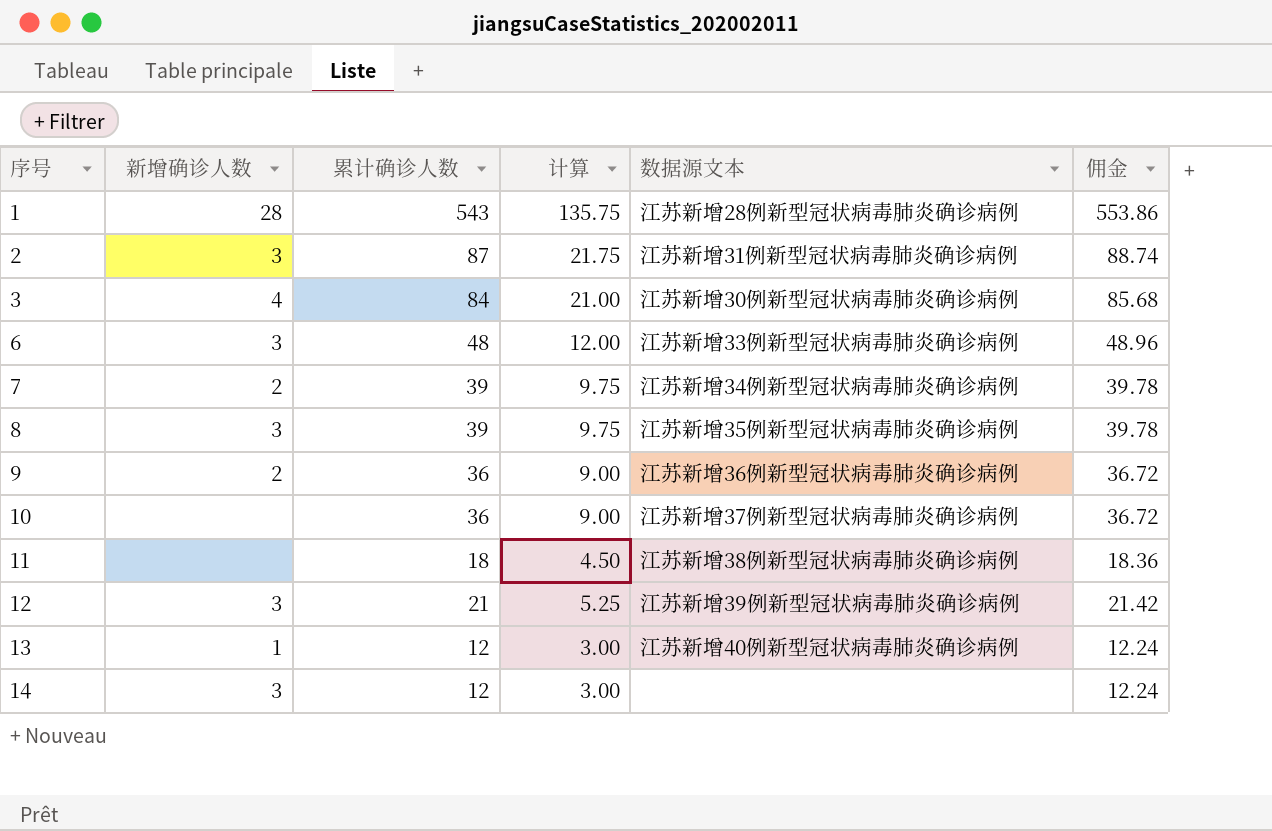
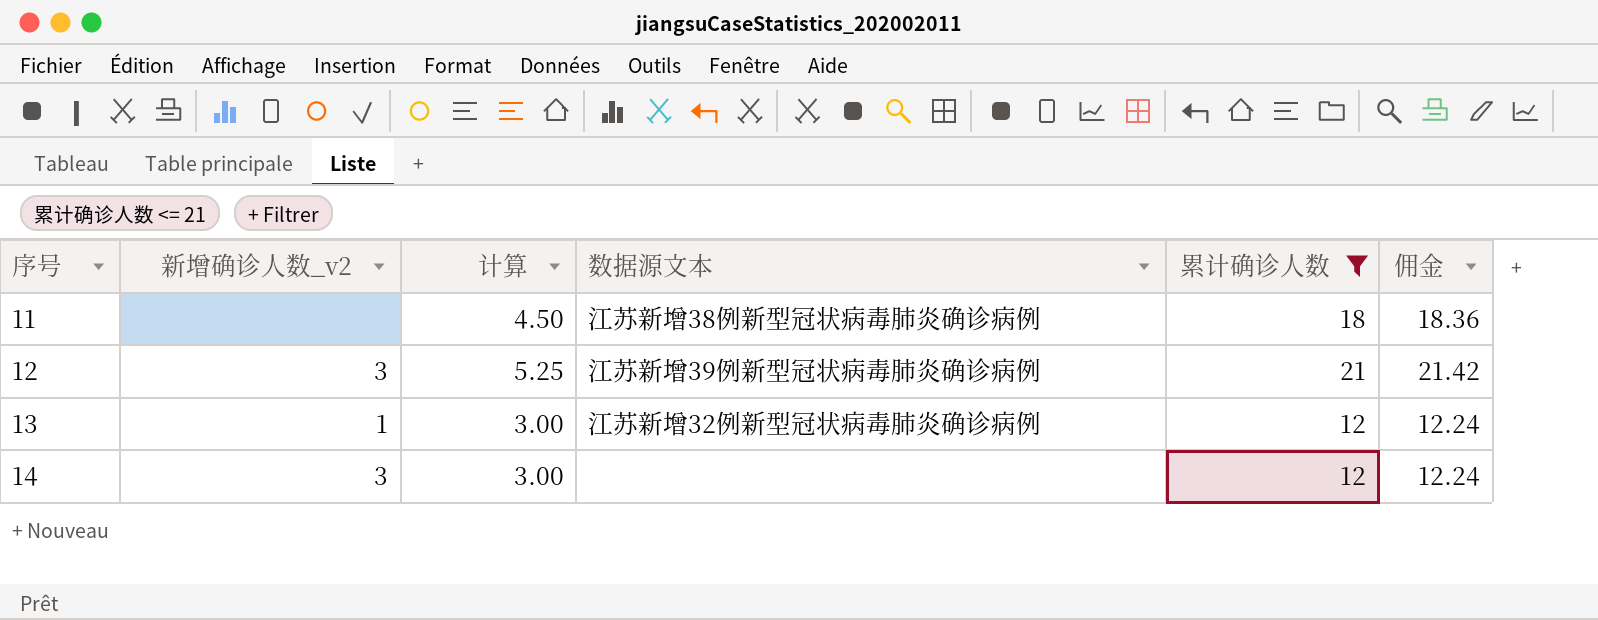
filter: none -> 累计确诊人数 <= 21
column name: 新增确诊人数 -> 新增确诊人数_v2
column 累计确诊人数 | position: 3 -> 5
13 | 数据源文本: 江苏新增40例新型冠状病毒肺炎确诊病例 -> 江苏新增32例新型冠状病毒肺炎确诊病例

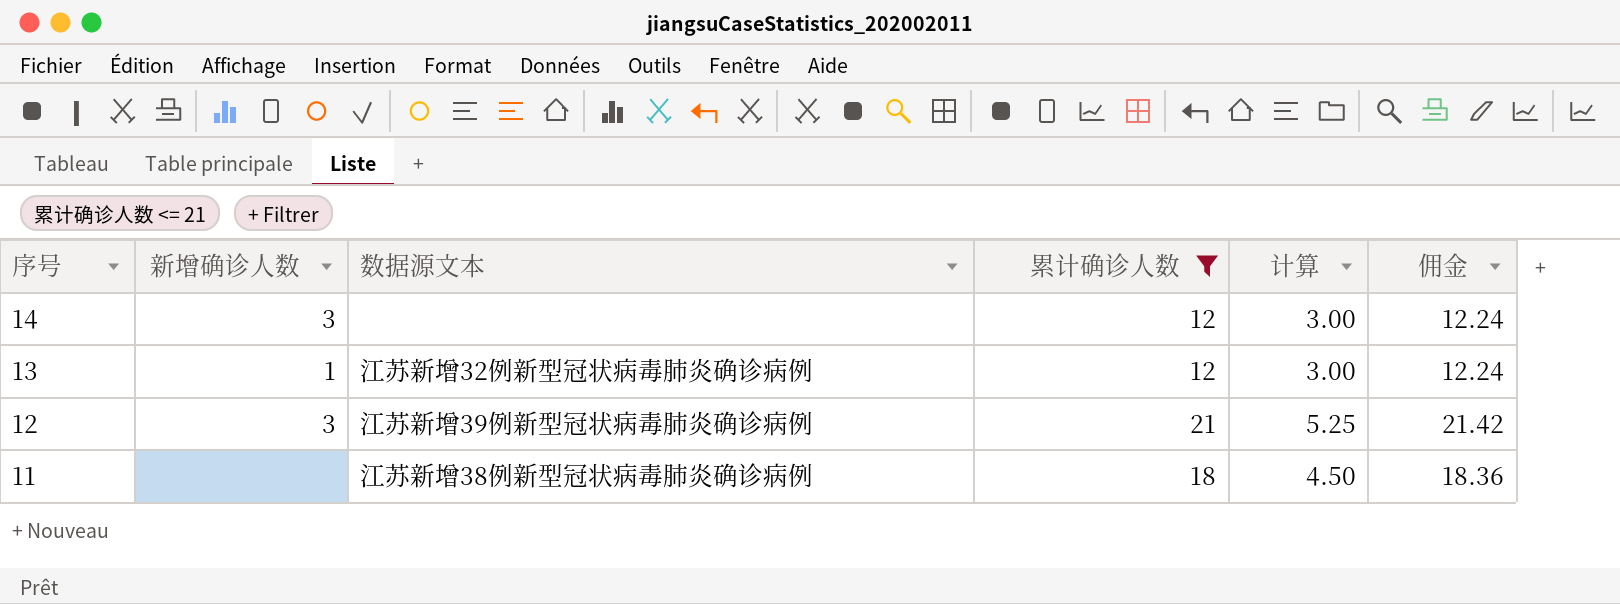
row order: 序号 ascending -> 序号 descending
column name: 新增确诊人数_v2 -> 新增确诊人数
column 计算 | position: 3 -> 5

